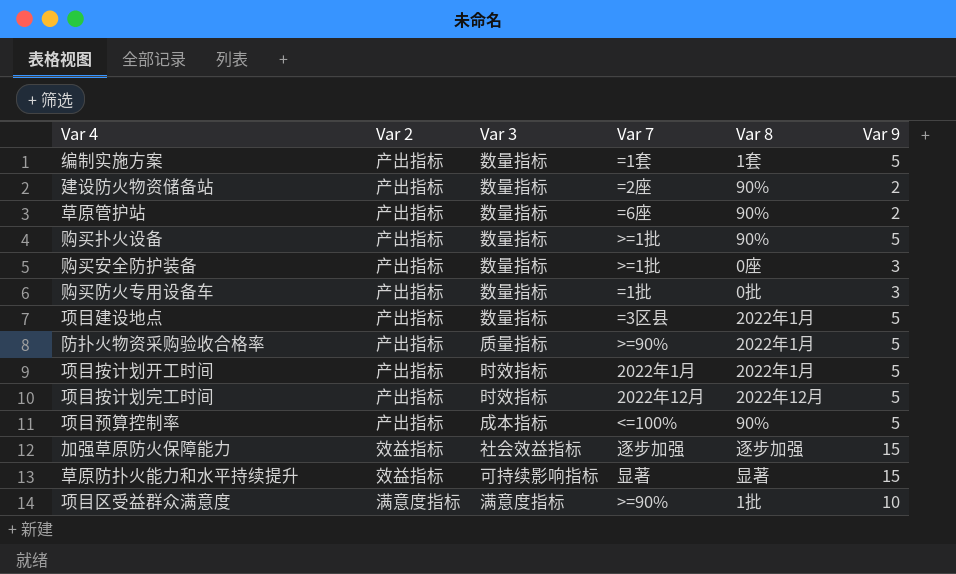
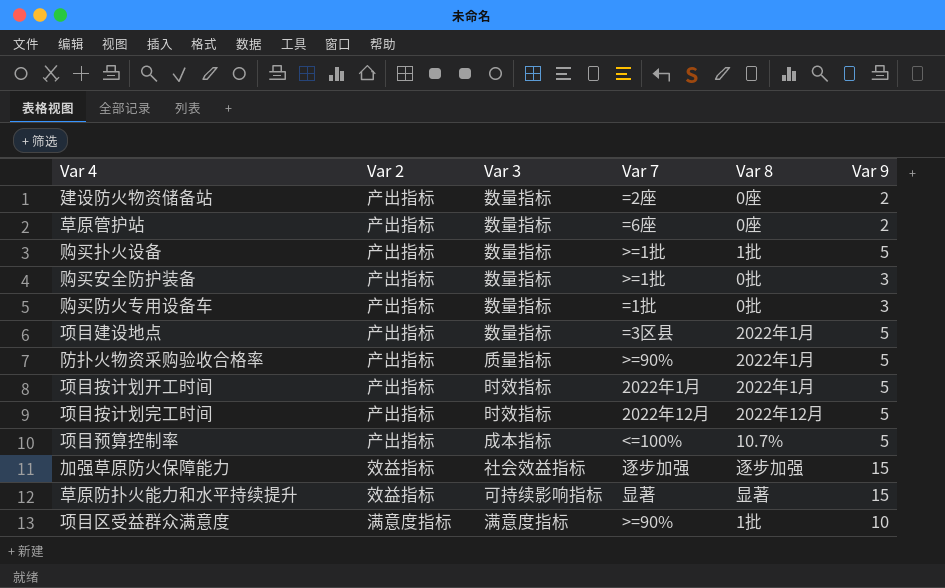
row 编制实施方案: 产出指标 | 数量指标 | =1套 | 1套 | 5 -> none
建设防火物资储备站 | Var 8: 90% -> 0座
草原管护站 | Var 8: 90% -> 0座
购买扑火设备 | Var 8: 90% -> 1批
购买安全防护装备 | Var 8: 0座 -> 0批
项目预算控制率 | Var 8: 90% -> 10.7%

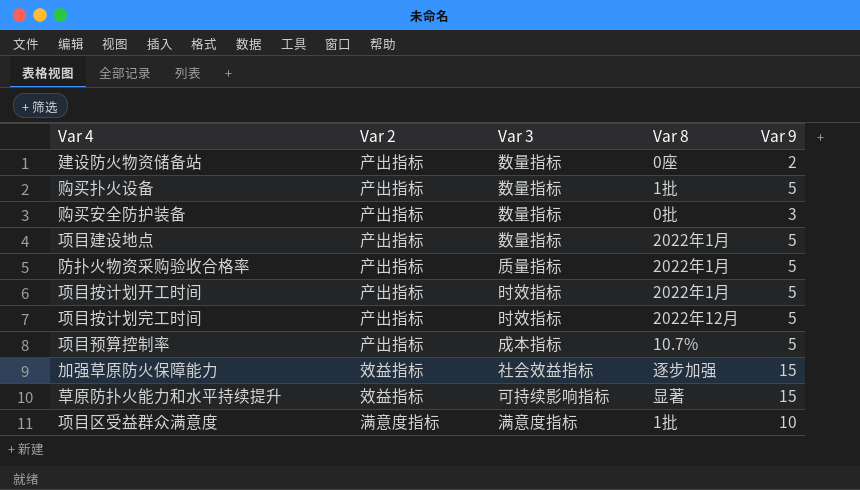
column Var 7 | position: 4 -> none
row 草原管护站: 产出指标 | 数量指标 | =6座 | 0座 | 2 -> none
row 购买防火专用设备车: 产出指标 | 数量指标 | =1批 | 0批 | 3 -> none

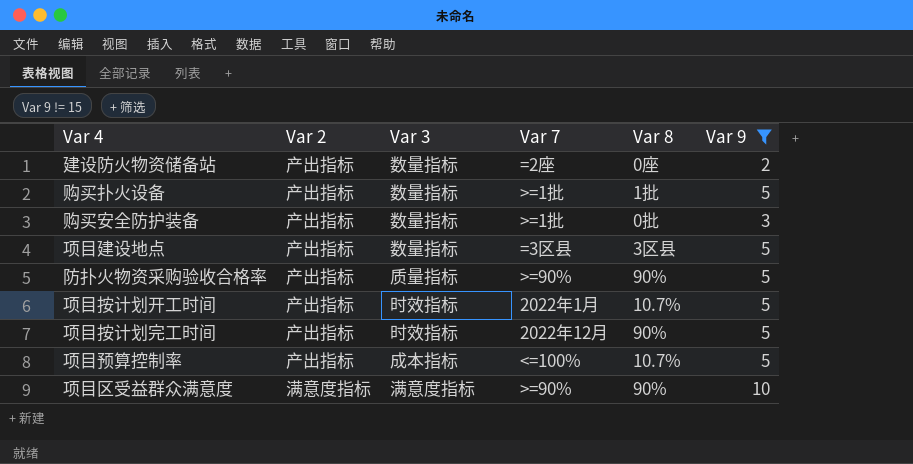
filter: none -> Var 9 != 15
column Var 7 | position: none -> 4
项目建设地点 | Var 8: 2022年1月 -> 3区县
防扑火物资采购验收合格率 | Var 8: 2022年1月 -> 90%
项目按计划开工时间 | Var 8: 2022年1月 -> 10.7%
项目按计划完工时间 | Var 8: 2022年12月 -> 90%
项目区受益群众满意度 | Var 8: 1批 -> 90%

